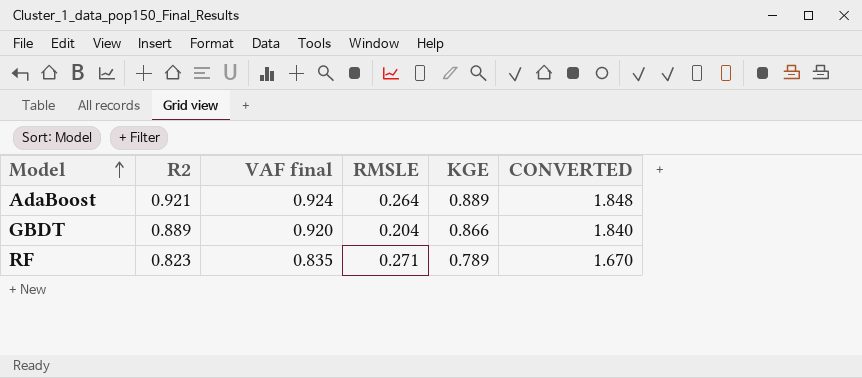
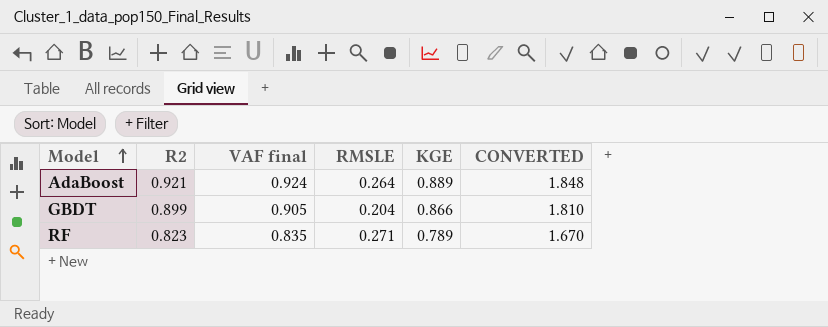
GBDT | R2: 0.889 -> 0.899
GBDT | VAF final: 0.920 -> 0.905
GBDT | CONVERTED: 1.840 -> 1.810

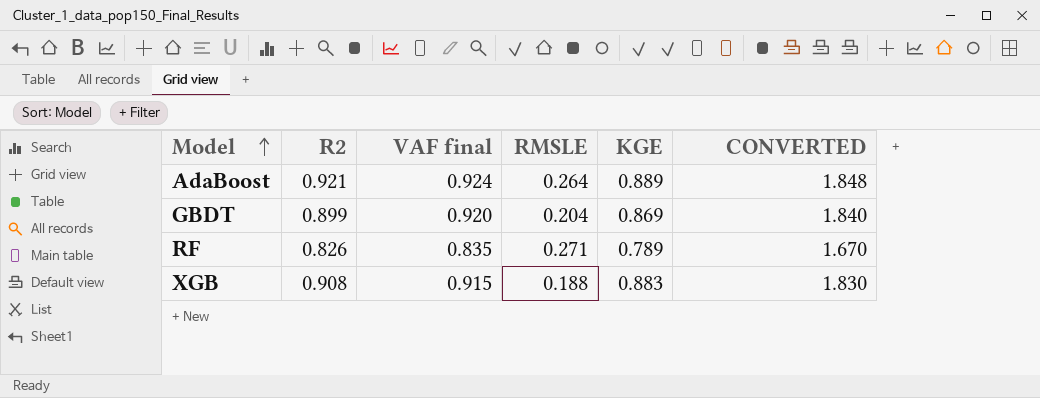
GBDT | VAF final: 0.905 -> 0.920
GBDT | KGE: 0.866 -> 0.869
GBDT | CONVERTED: 1.810 -> 1.840
RF | R2: 0.823 -> 0.826
row XGB: none -> 0.908 | 0.915 | 0.188 | 0.883 | 1.830

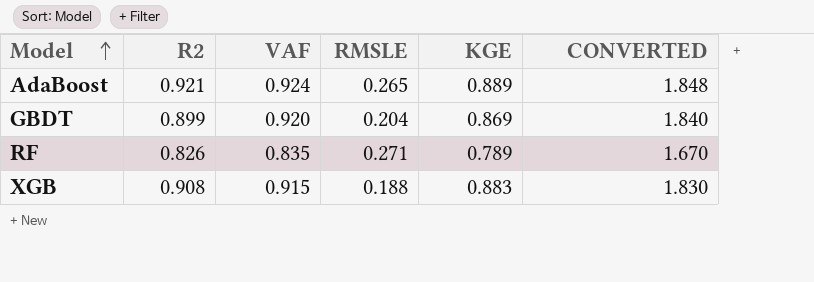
column name: VAF final -> VAF
AdaBoost | RMSLE: 0.264 -> 0.265

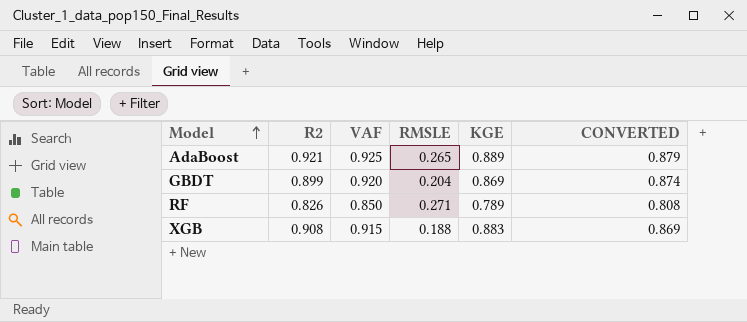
column CONVERTED | formula: [VAF] * 2 -> [VAF] * 0.95
AdaBoost | VAF: 0.924 -> 0.925
RF | VAF: 0.835 -> 0.850

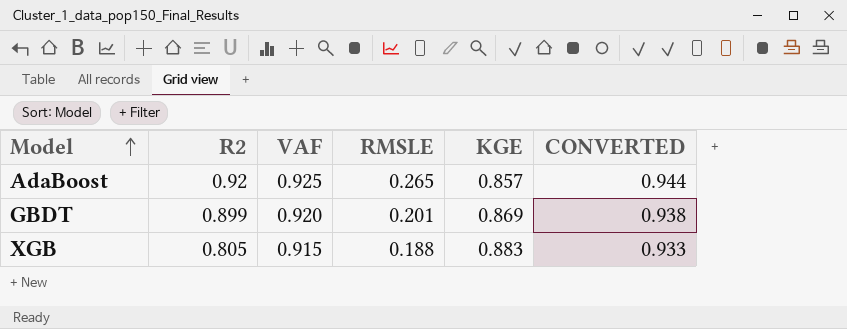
column CONVERTED | formula: [VAF] * 0.95 -> [VAF] * 1.02
row RF: 0.826 | 0.850 | 0.271 | 0.789 | 0.808 -> none
AdaBoost | R2: 0.921 -> 0.92
AdaBoost | KGE: 0.889 -> 0.857
GBDT | RMSLE: 0.204 -> 0.201
XGB | R2: 0.908 -> 0.805

